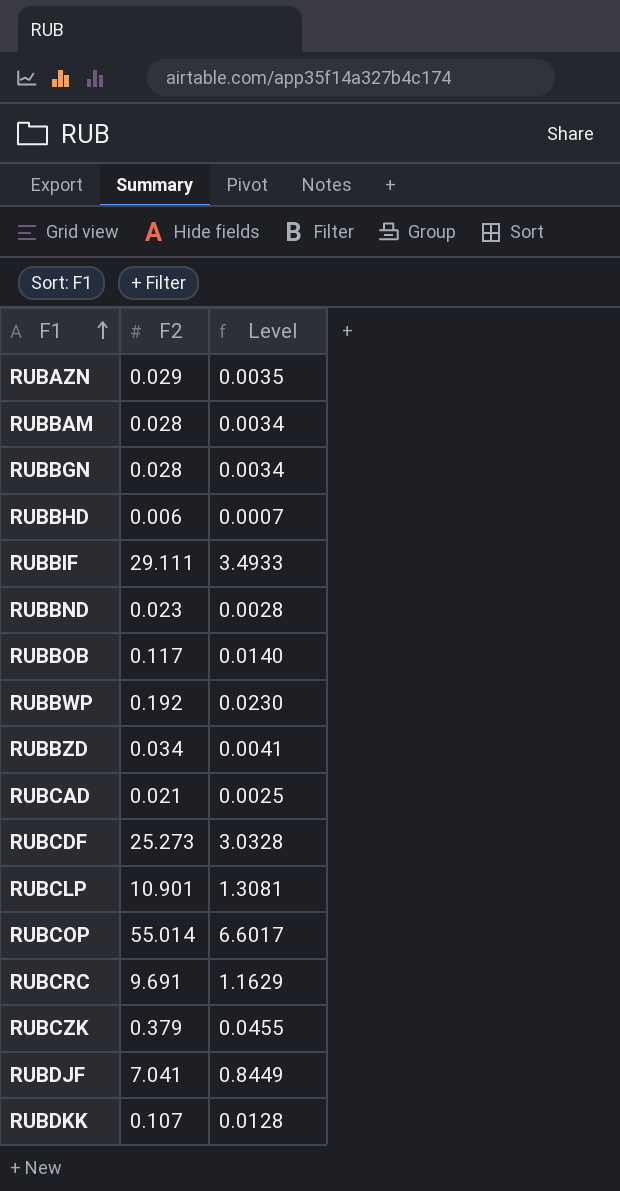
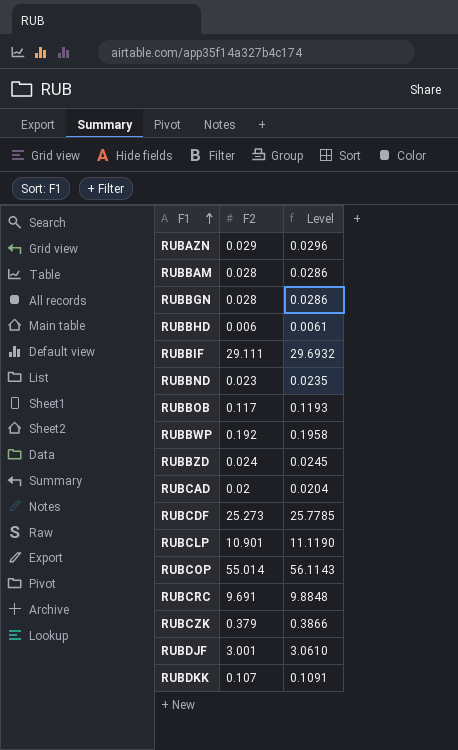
column Level | formula: [F2] * 0.12 -> [F2] * 1.02
RUBBZD | F2: 0.034 -> 0.024
RUBCAD | F2: 0.021 -> 0.02
RUBDJF | F2: 7.041 -> 3.001

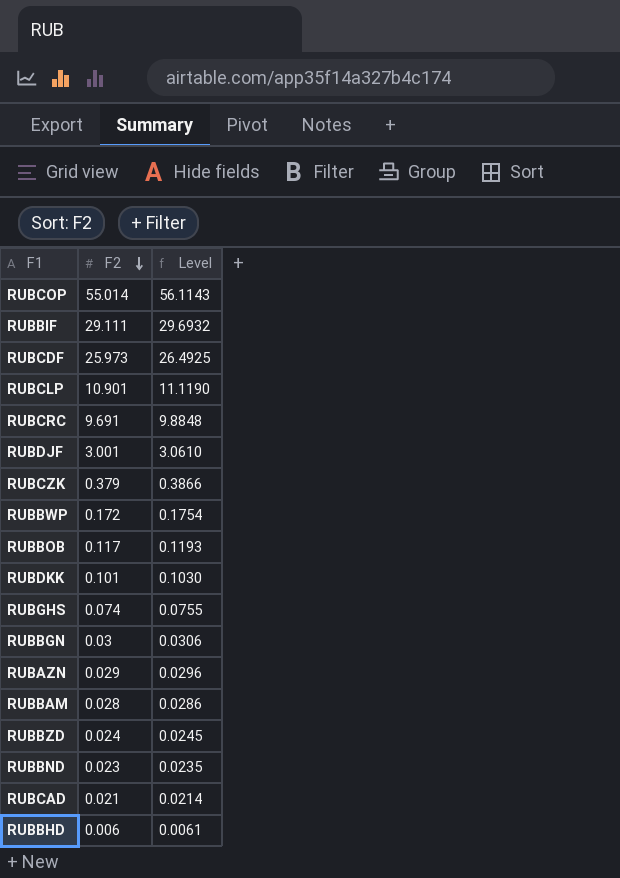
row order: F1 ascending -> F2 descending
RUBCDF | F2: 25.273 -> 25.973
RUBCDF | Level: 25.7785 -> 26.4925
RUBBWP | F2: 0.192 -> 0.172
RUBBWP | Level: 0.1958 -> 0.1754
RUBDKK | F2: 0.107 -> 0.101
RUBDKK | Level: 0.1091 -> 0.1030
row RUBGHS: none -> 0.074 | 0.0755
RUBBGN | F2: 0.028 -> 0.03
RUBBGN | Level: 0.0286 -> 0.0306
RUBCAD | F2: 0.02 -> 0.021
RUBCAD | Level: 0.0204 -> 0.0214

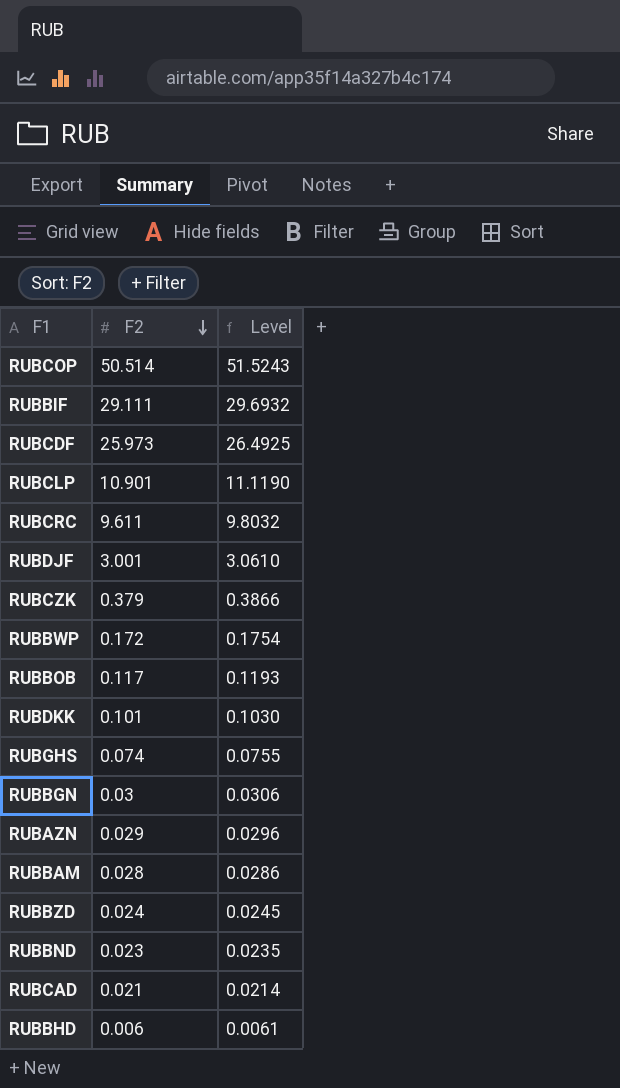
RUBCOP | F2: 55.014 -> 50.514
RUBCOP | Level: 56.1143 -> 51.5243
RUBCRC | F2: 9.691 -> 9.611
RUBCRC | Level: 9.8848 -> 9.8032

